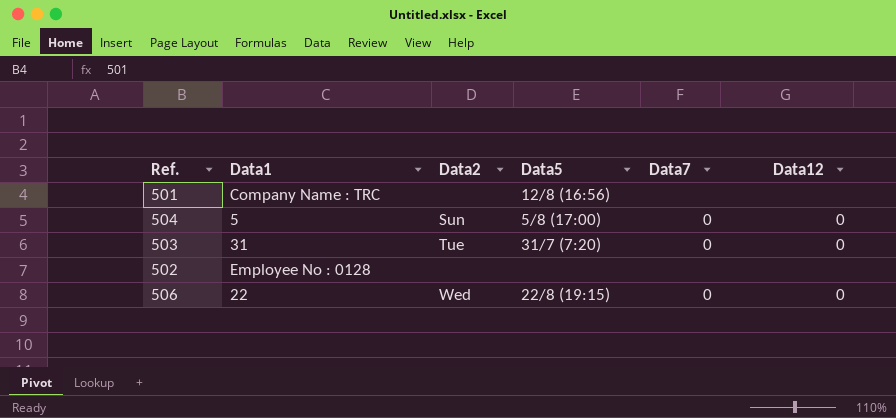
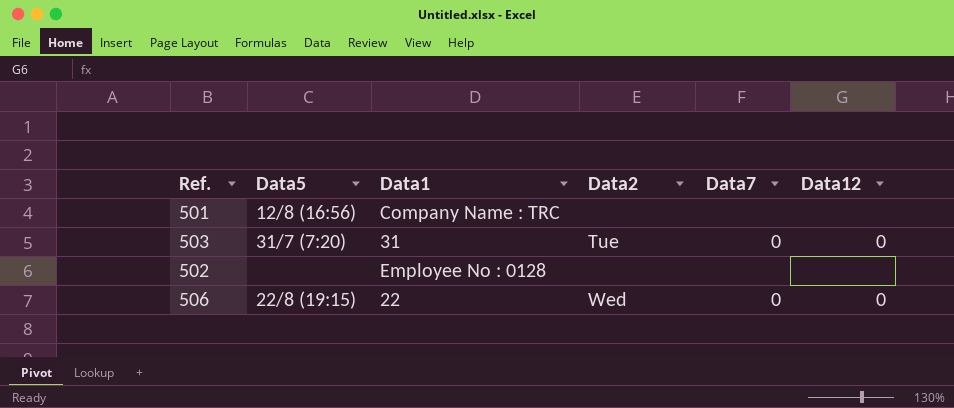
column Data5 | position: 4 -> 2
row 504: 5 | Sun | 5/8 (17:00) | 0 | 0 -> none

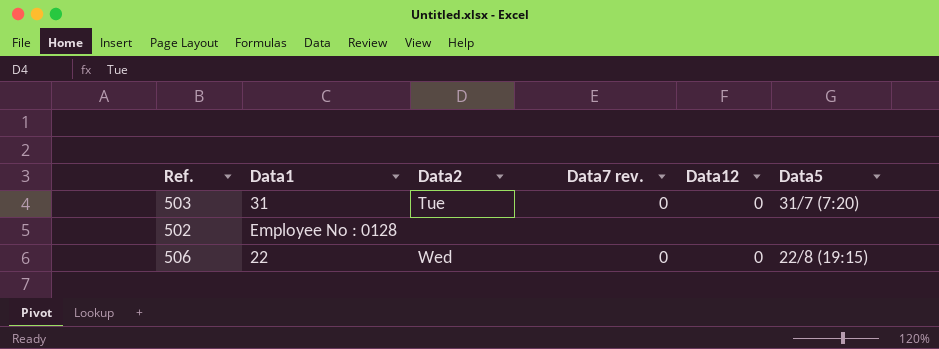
column name: Data7 -> Data7 rev.
column Data5 | position: 2 -> 6
row 501: 12/8 (16:56) | Company Name : TRC | none | none | none -> none

